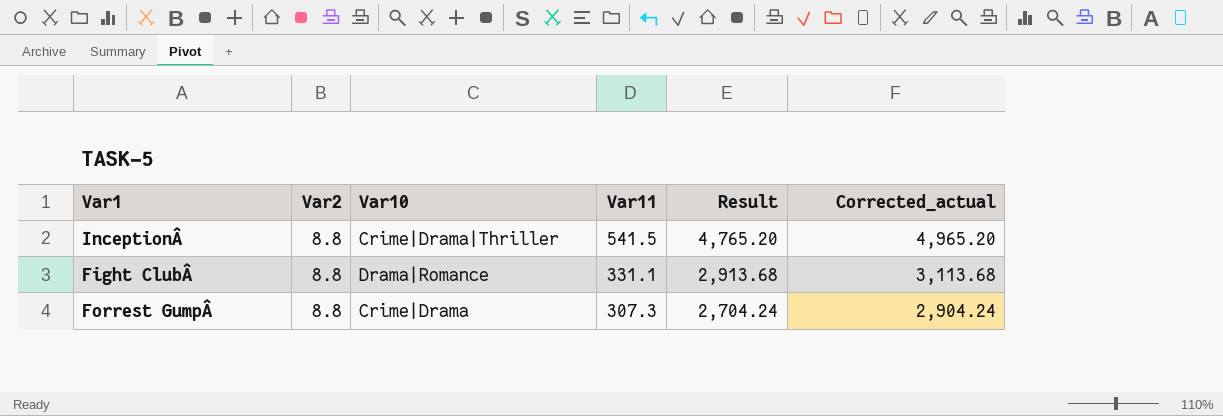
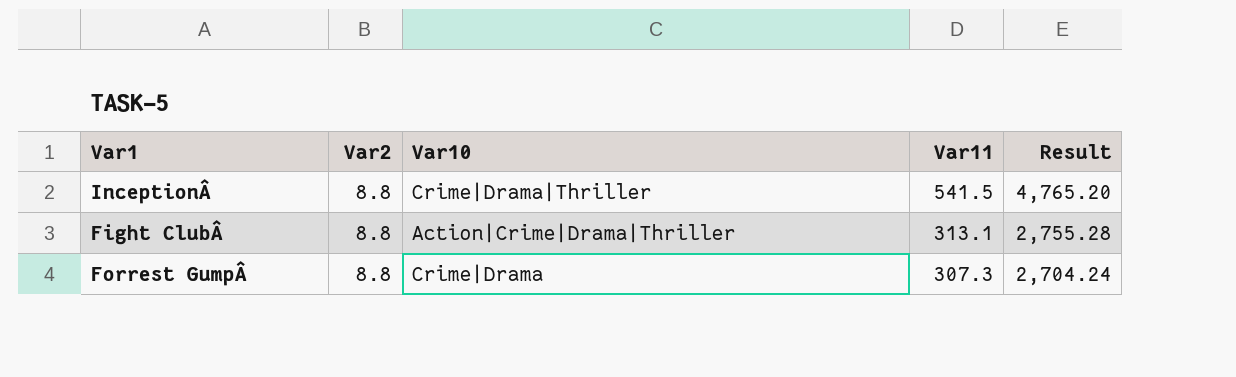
column Corrected_actual | formula: [Result] + 200 -> none
Fight ClubÂ | Var10: Drama|Romance -> Action|Crime|Drama|Thriller
Fight ClubÂ | Var11: 331.1 -> 313.1
Fight ClubÂ | Result: 2,913.68 -> 2,755.28

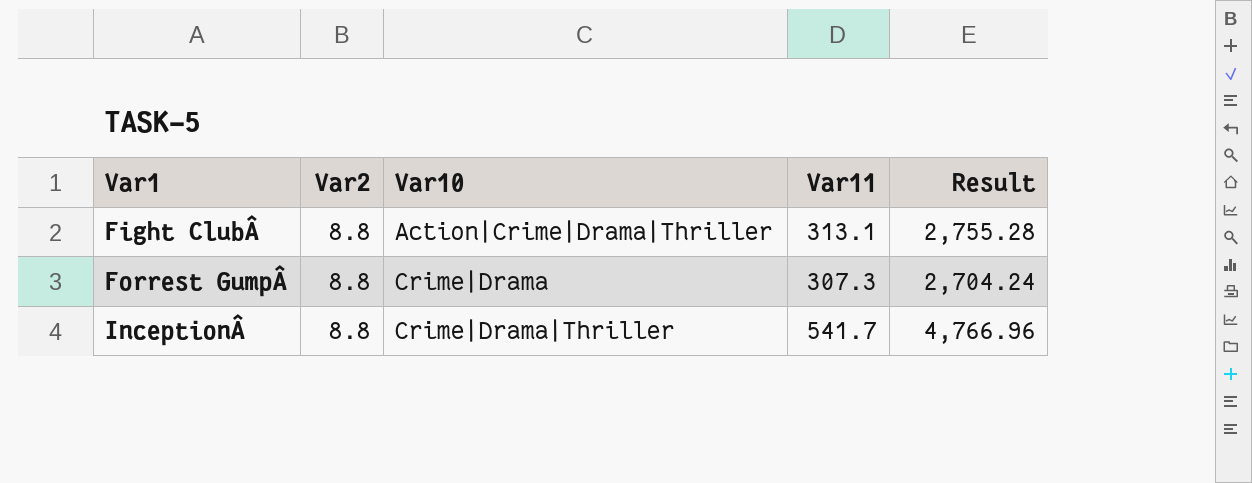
row order: Var11 descending -> Var1 ascending
InceptionÂ | Var11: 541.5 -> 541.7
InceptionÂ | Result: 4,765.20 -> 4,766.96

